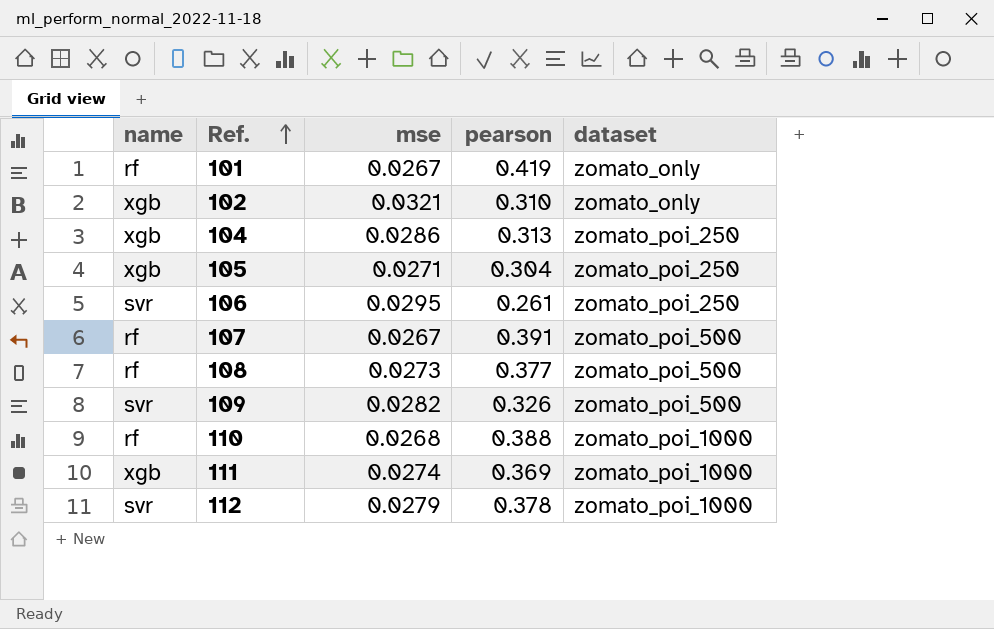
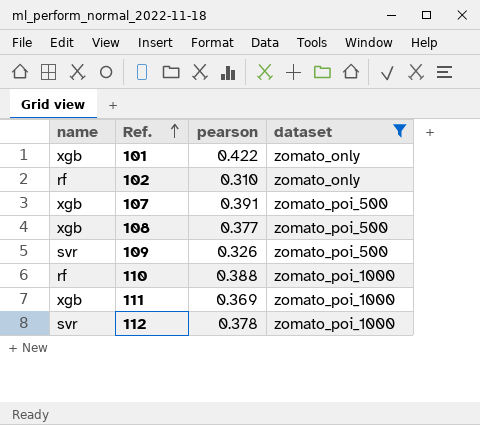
filter: none -> dataset != zomato_poi_250
column mse | position: 3 -> none
101 | name: rf -> xgb
101 | pearson: 0.419 -> 0.422
102 | name: xgb -> rf
107 | name: rf -> xgb
108 | name: rf -> xgb

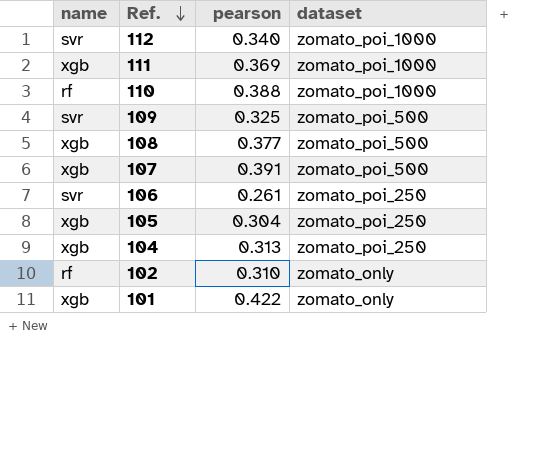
filter: dataset != zomato_poi_250 -> none
row order: Ref. ascending -> Ref. descending
112 | pearson: 0.378 -> 0.340
109 | pearson: 0.326 -> 0.325

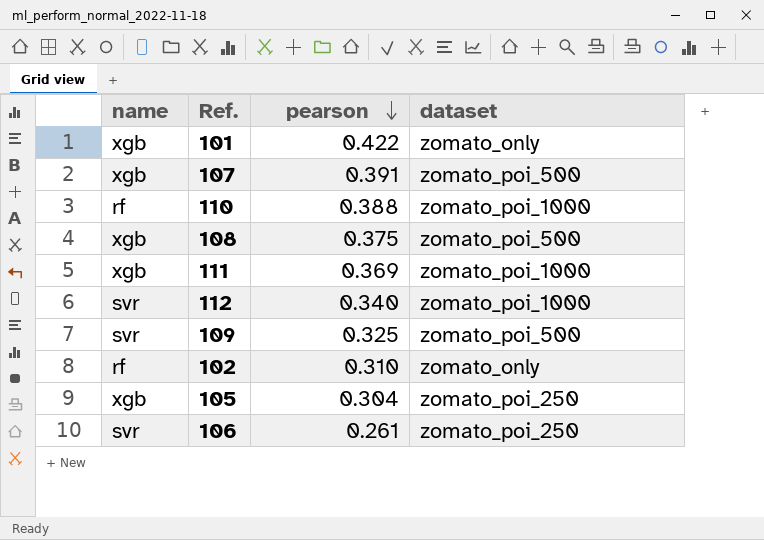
row order: Ref. descending -> pearson descending
row 104: xgb | 0.313 | zomato_poi_250 -> none
108 | pearson: 0.377 -> 0.375

